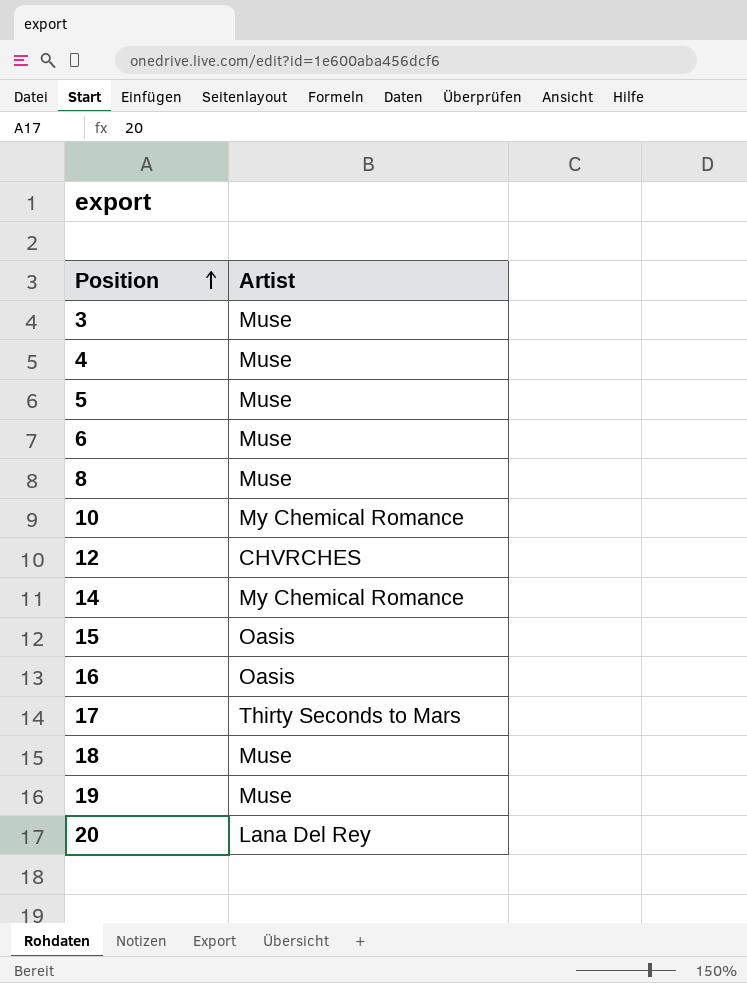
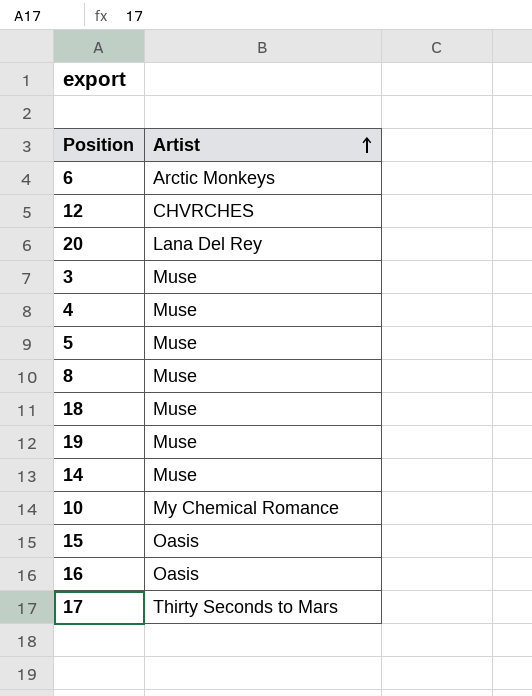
row order: Position ascending -> Artist ascending
6 | Artist: Muse -> Arctic Monkeys
14 | Artist: My Chemical Romance -> Muse

